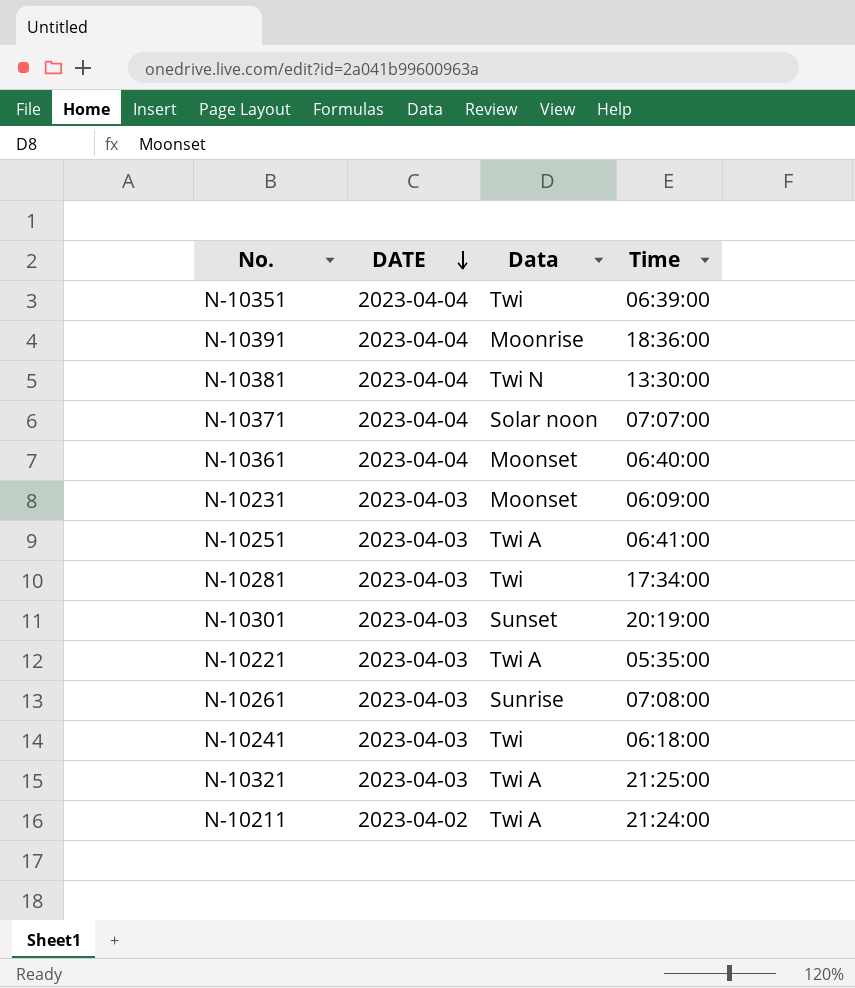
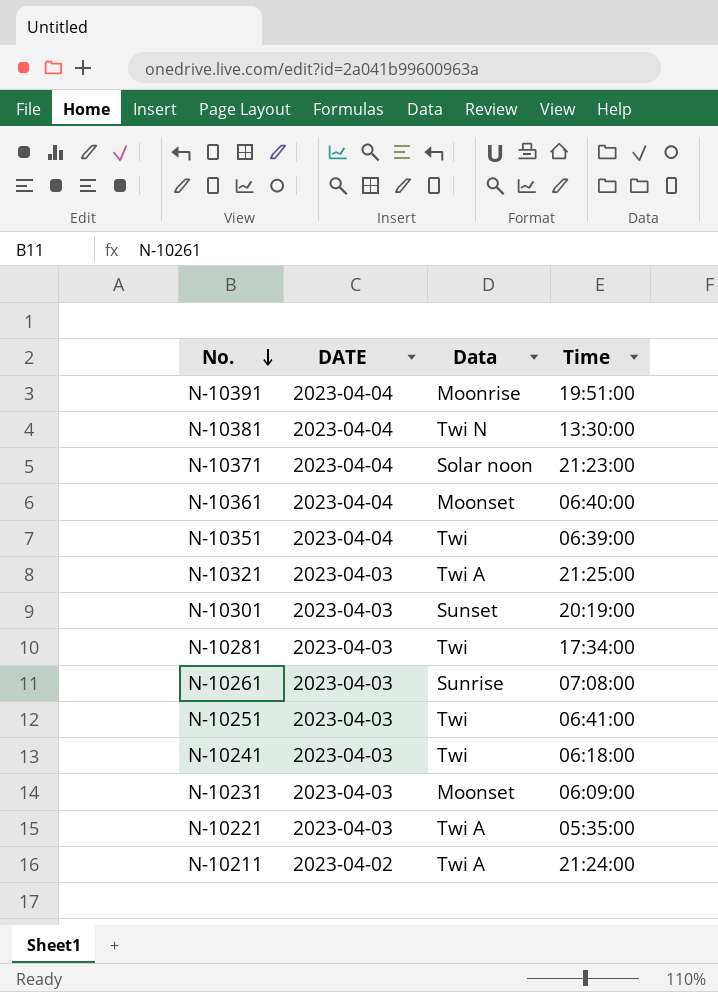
row order: DATE descending -> No. descending
N-10391 | Time: 18:36:00 -> 19:51:00
N-10371 | Time: 07:07:00 -> 21:23:00
N-10251 | Data: Twi A -> Twi

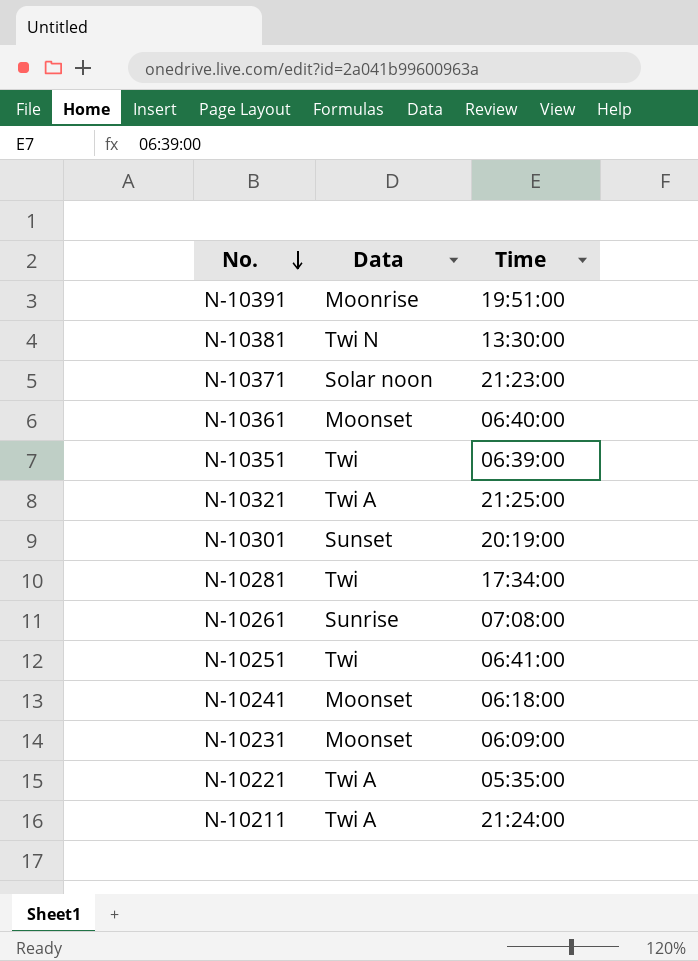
column DATE | position: 2 -> none
N-10241 | Data: Twi -> Moonset

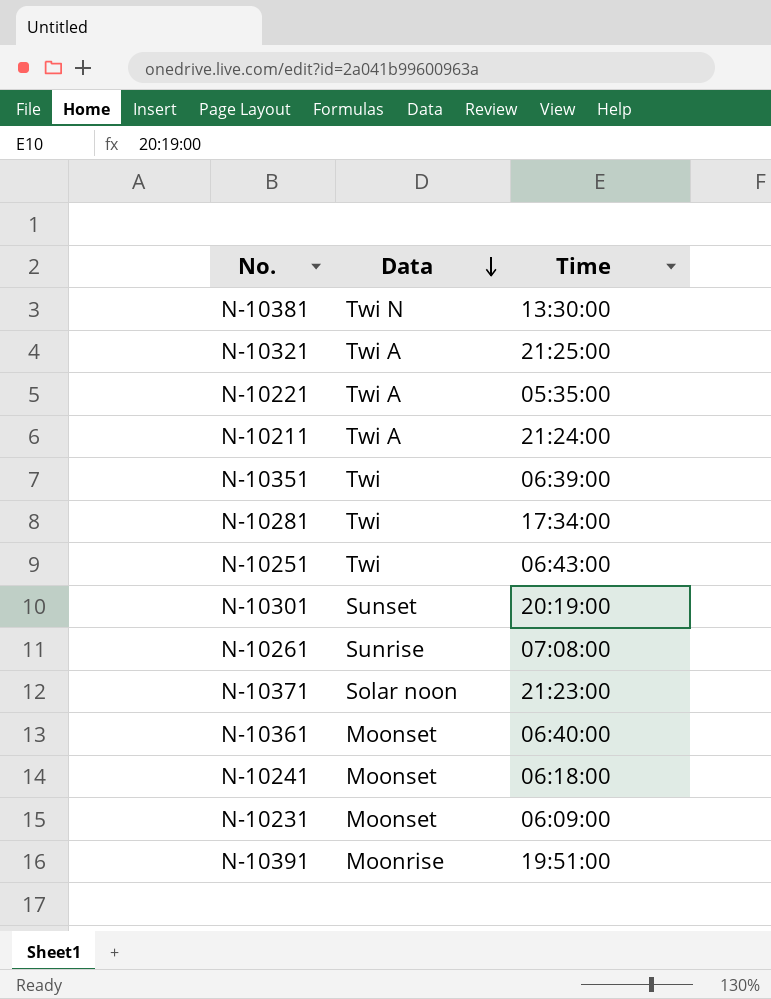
row order: No. descending -> Data descending
N-10251 | Time: 06:41:00 -> 06:43:00

